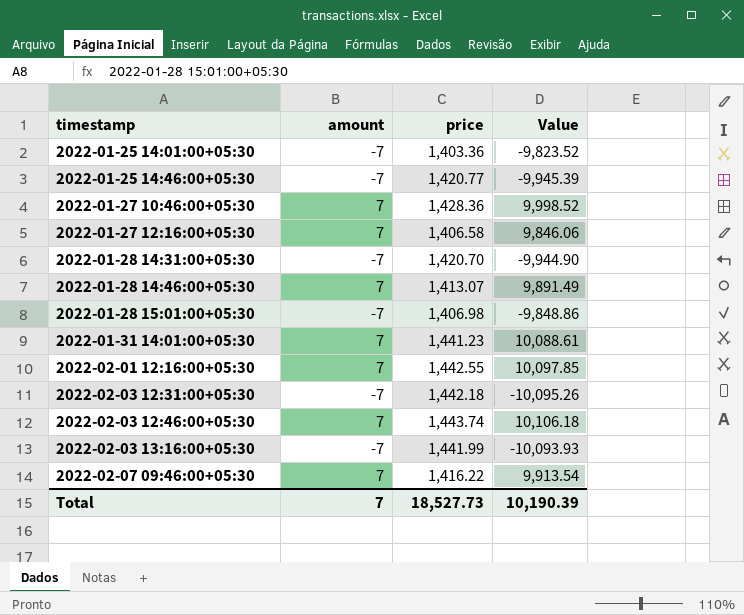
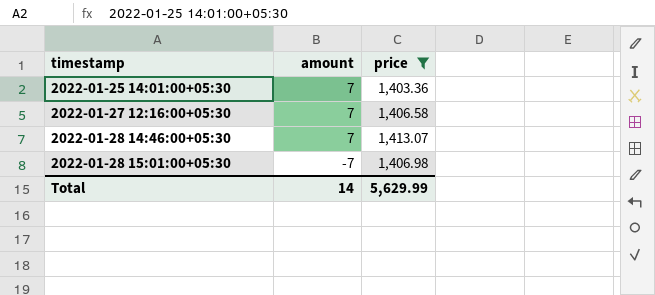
filter: none -> price <= 1,413.07
column Value | formula: [amount] * [price] -> none
2022-01-25 14:01:00+05:30 | amount: -7 -> 7
Total | amount: 7 -> 14
Total | price: 18,527.73 -> 5,629.99

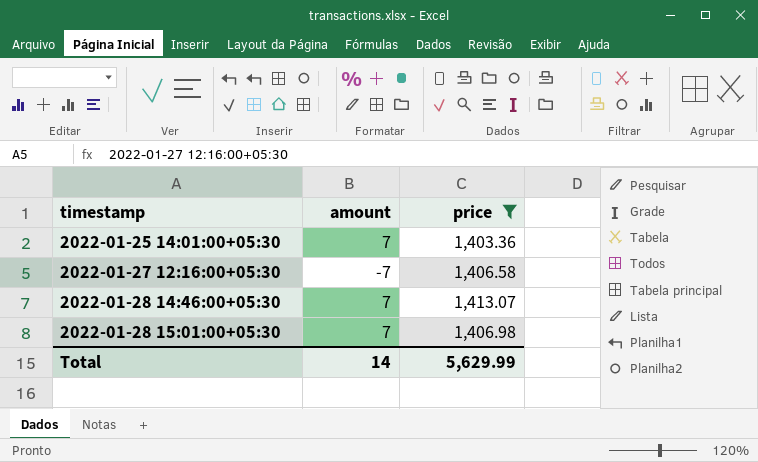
2022-01-27 12:16:00+05:30 | amount: 7 -> -7
2022-01-28 15:01:00+05:30 | amount: -7 -> 7

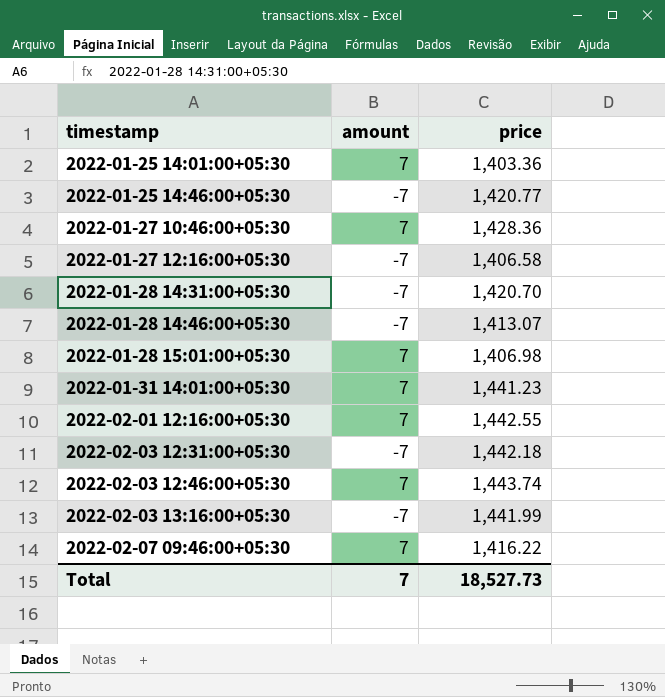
filter: price <= 1,413.07 -> none
2022-01-28 14:46:00+05:30 | amount: 7 -> -7
Total | amount: 14 -> 7
Total | price: 5,629.99 -> 18,527.73

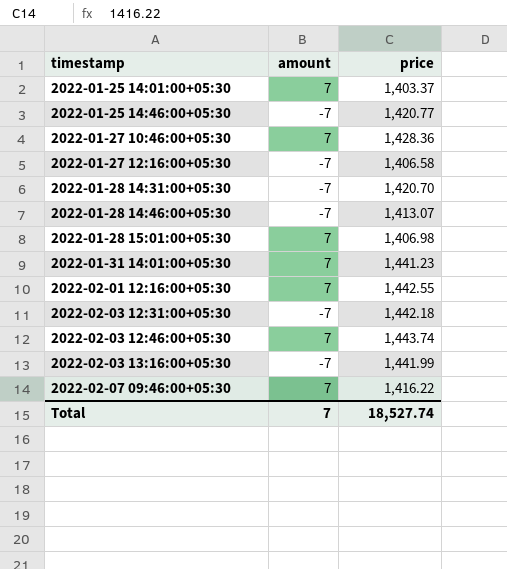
2022-01-25 14:01:00+05:30 | price: 1,403.36 -> 1,403.37
Total | price: 18,527.73 -> 18,527.74

